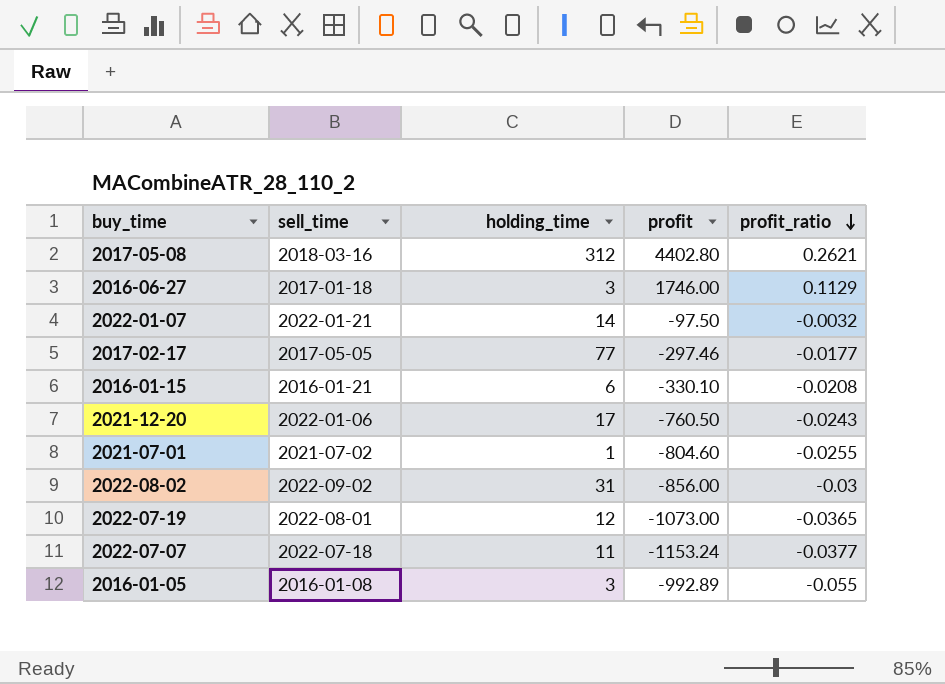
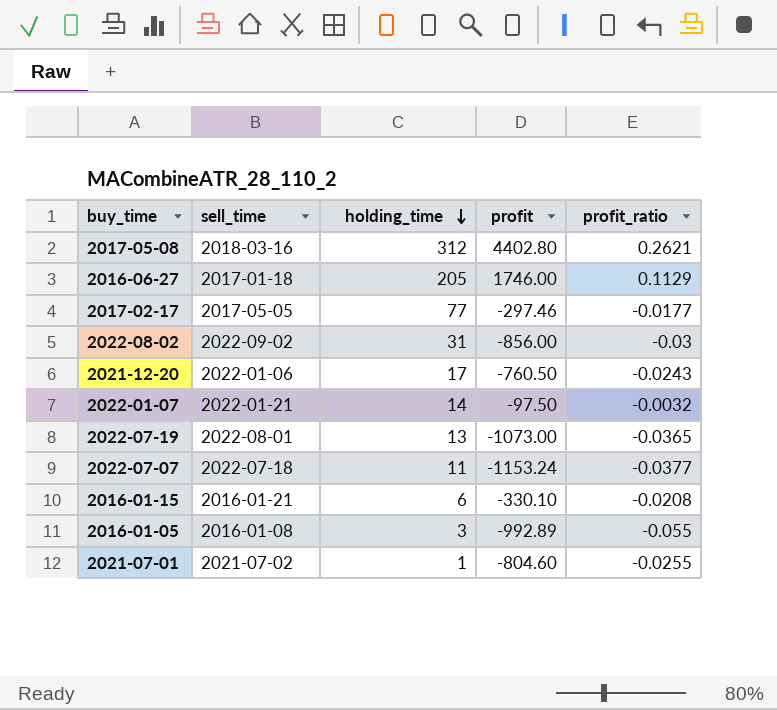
row order: profit_ratio descending -> holding_time descending
2016-06-27 | holding_time: 3 -> 205
2022-07-19 | holding_time: 12 -> 13

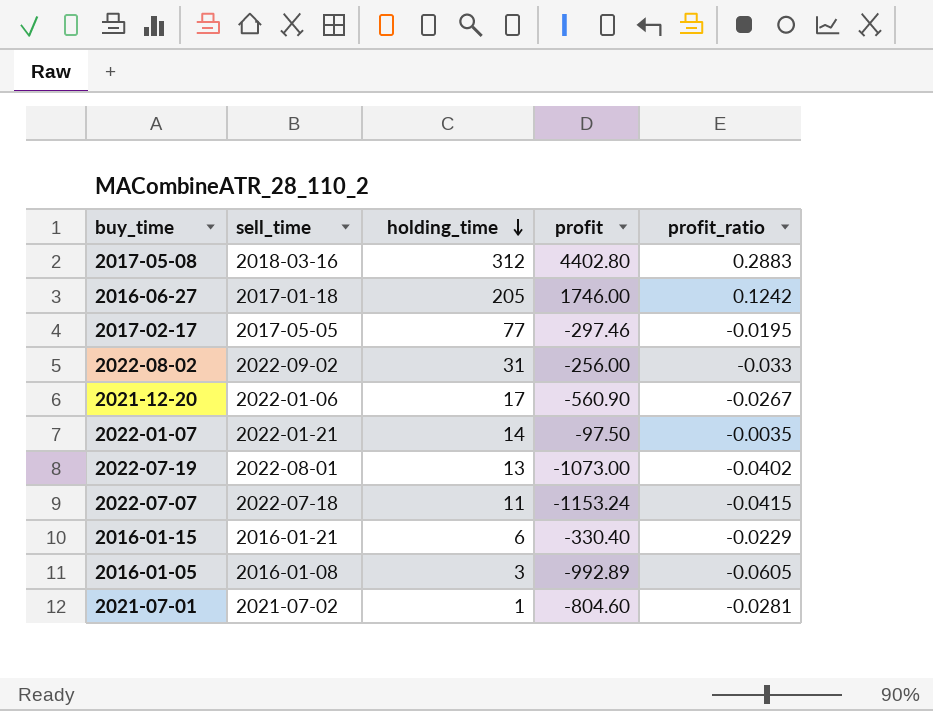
2017-05-08 | profit_ratio: 0.2621 -> 0.2883
2016-06-27 | profit_ratio: 0.1129 -> 0.1242
2017-02-17 | profit_ratio: -0.0177 -> -0.0195
2022-08-02 | profit: -856.00 -> -256.00
2022-08-02 | profit_ratio: -0.03 -> -0.033
2021-12-20 | profit: -760.50 -> -560.90
2021-12-20 | profit_ratio: -0.0243 -> -0.0267
2022-01-07 | profit_ratio: -0.0032 -> -0.0035
2022-07-19 | profit_ratio: -0.0365 -> -0.0402
2022-07-07 | profit_ratio: -0.0377 -> -0.0415
2016-01-15 | profit: -330.10 -> -330.40
2016-01-15 | profit_ratio: -0.0208 -> -0.0229
2016-01-05 | profit_ratio: -0.055 -> -0.0605
2021-07-01 | profit_ratio: -0.0255 -> -0.0281

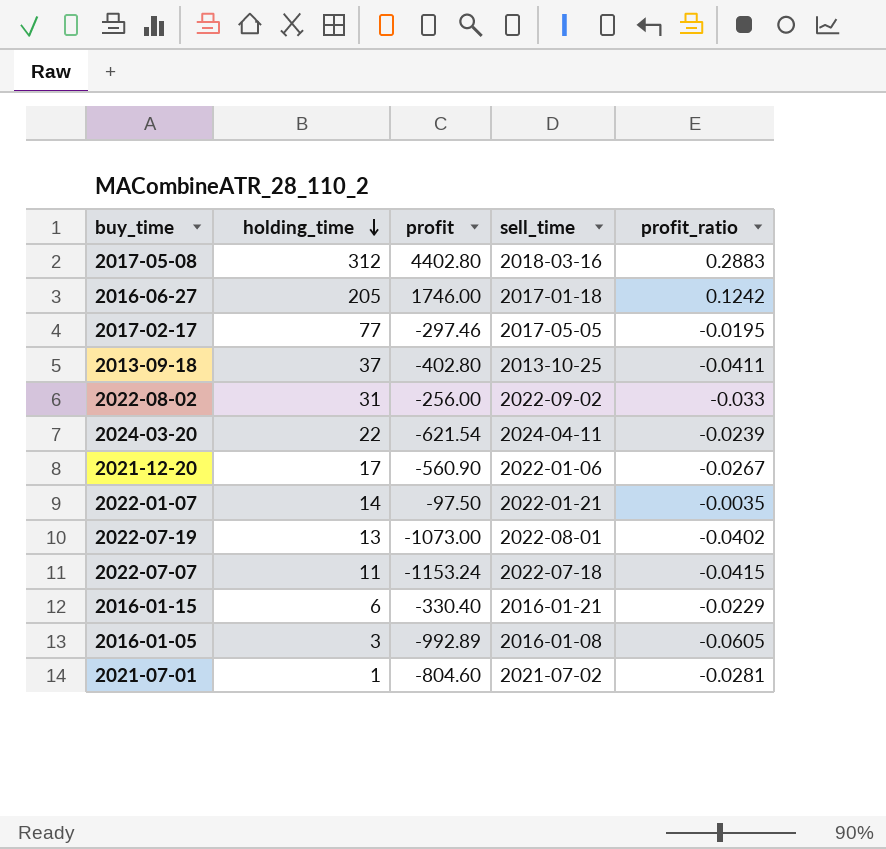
column sell_time | position: 2 -> 4
row 2013-09-18: none -> 37 | -402.80 | 2013-10-25 | -0.0411
row 2024-03-20: none -> 22 | -621.54 | 2024-04-11 | -0.0239

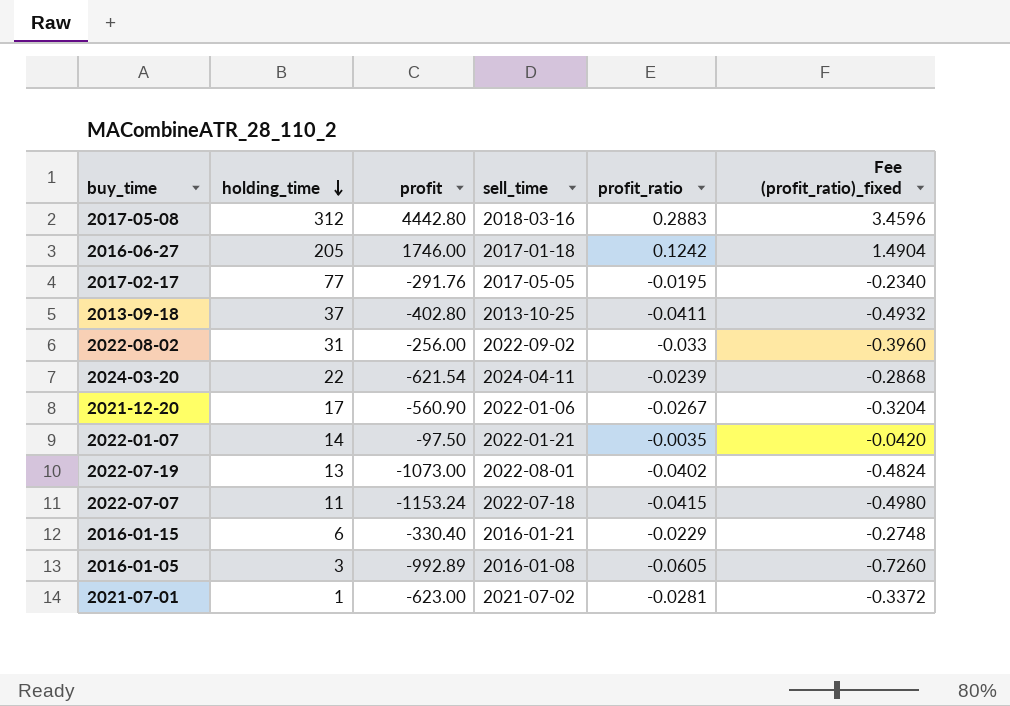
column Fee (profit_ratio)_fixed | formula: none -> [profit_ratio] * 12
2017-05-08 | profit: 4402.80 -> 4442.80
2017-02-17 | profit: -297.46 -> -291.76
2021-07-01 | profit: -804.60 -> -623.00

